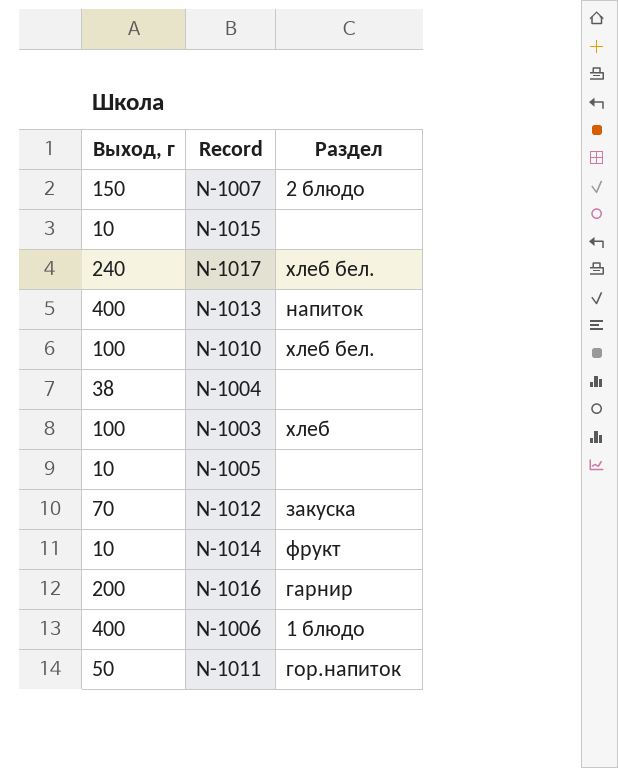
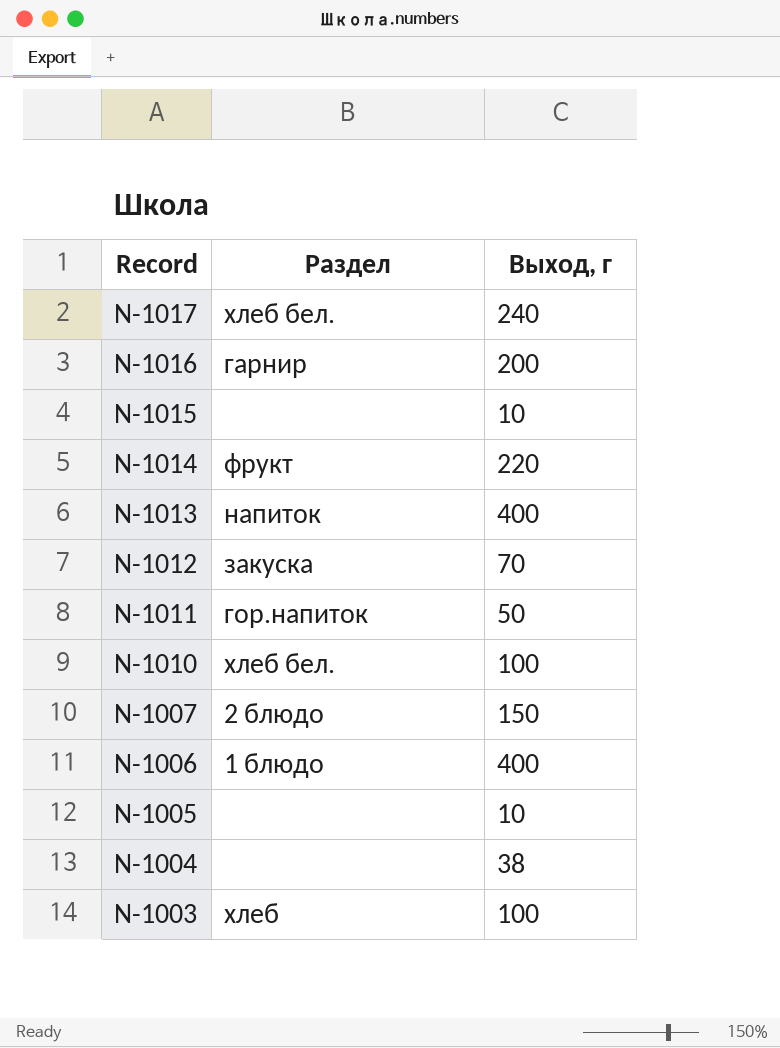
row order: none -> Record descending
column Выход, г | position: 1 -> 3
N-1014 | Выход, г: 10 -> 220

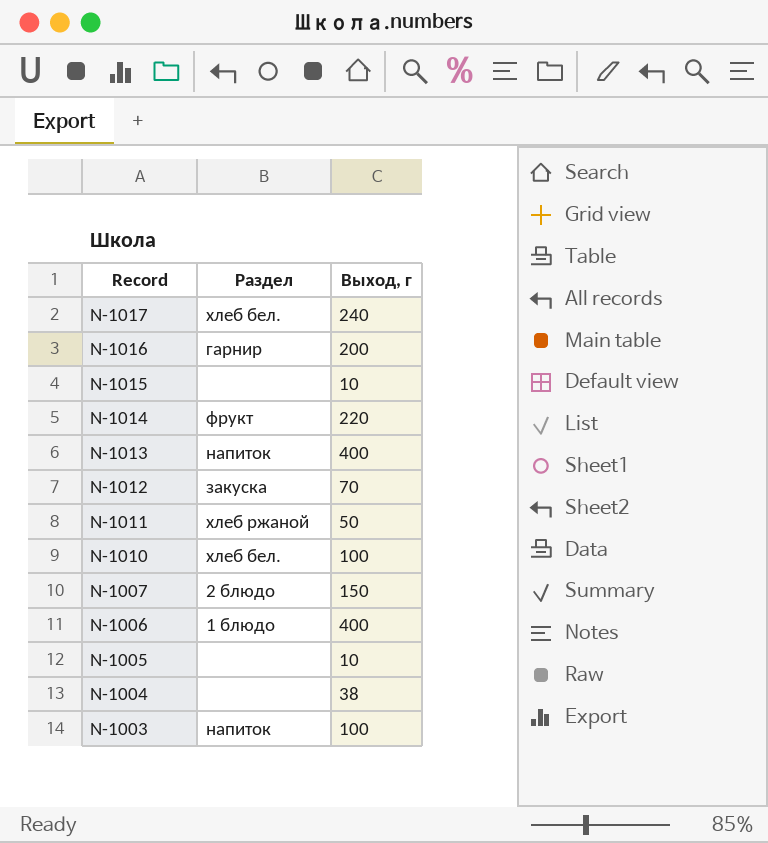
N-1011 | Раздел: гор.напиток -> хлеб ржаной
N-1003 | Раздел: хлеб -> напиток

